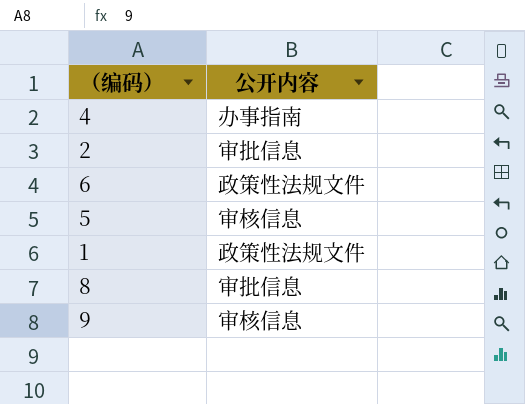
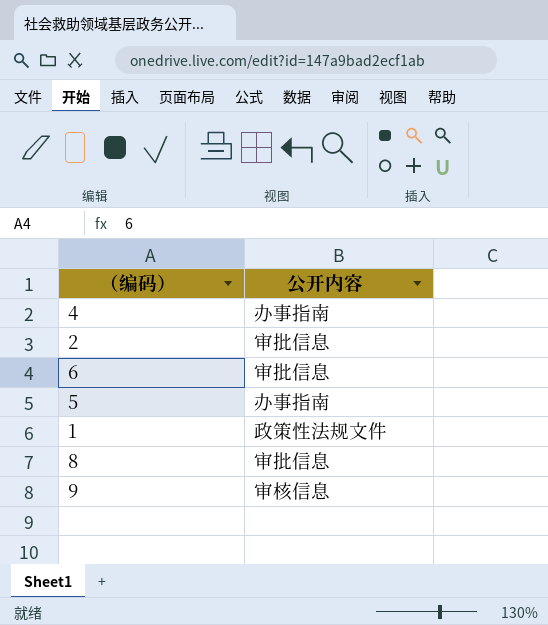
6 | 公开内容: 政策性法规文件 -> 审批信息
5 | 公开内容: 审核信息 -> 办事指南

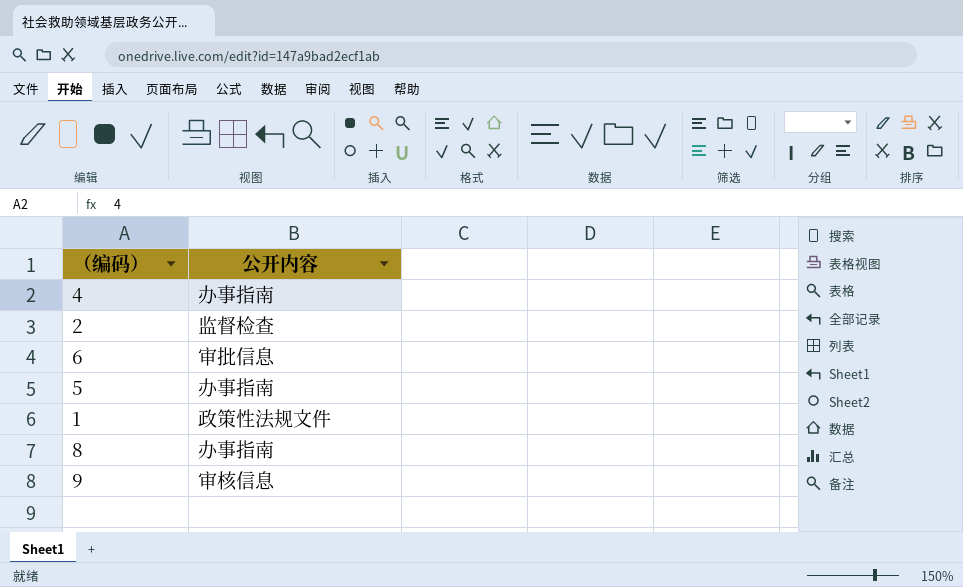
2 | 公开内容: 审批信息 -> 监督检查
8 | 公开内容: 审批信息 -> 办事指南

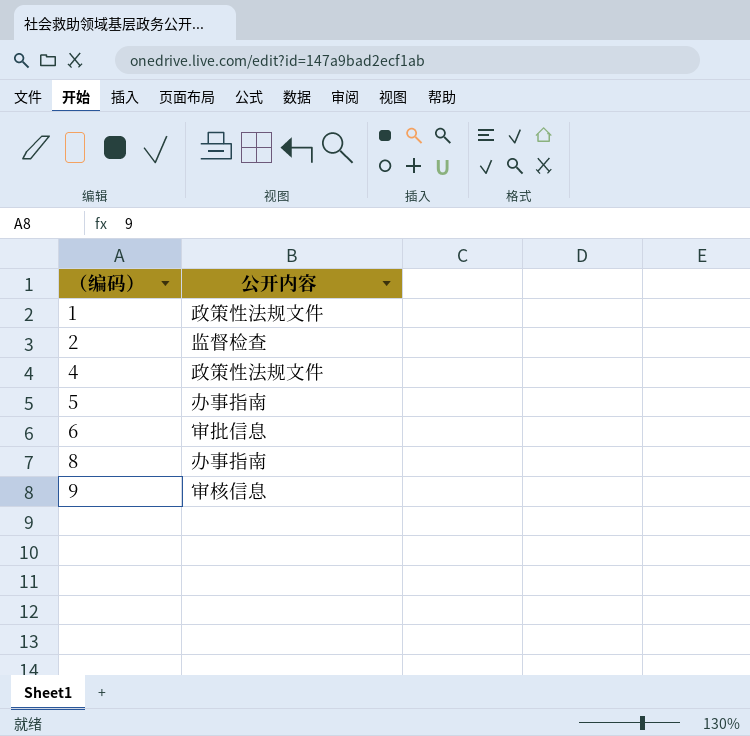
row order: none -> （编码） ascending
4 | 公开内容: 办事指南 -> 政策性法规文件

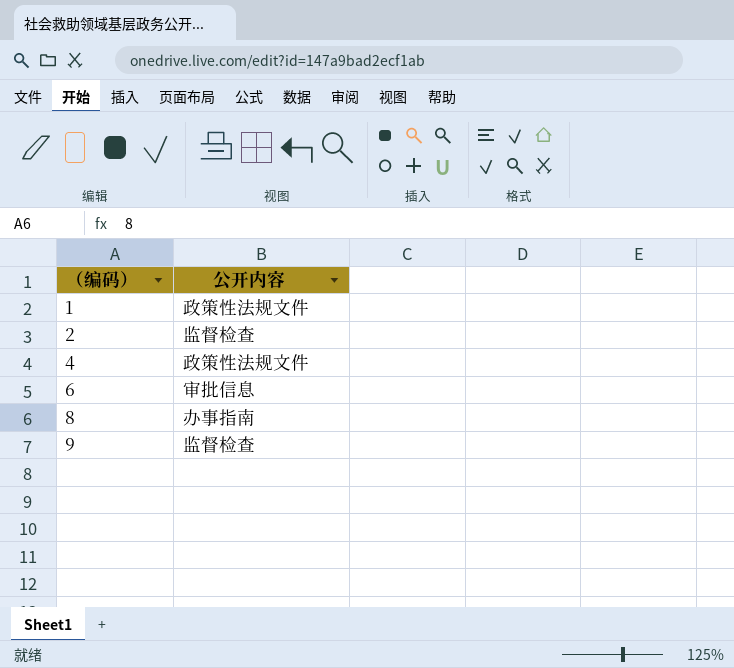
row 5: 办事指南 -> none
9 | 公开内容: 审核信息 -> 监督检查

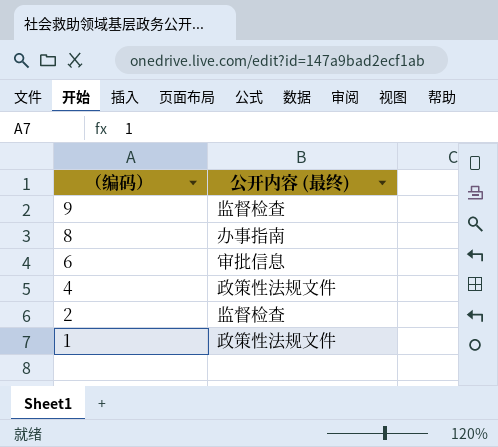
row order: （编码） ascending -> （编码） descending
column name: 公开内容 -> 公开内容 (最终)

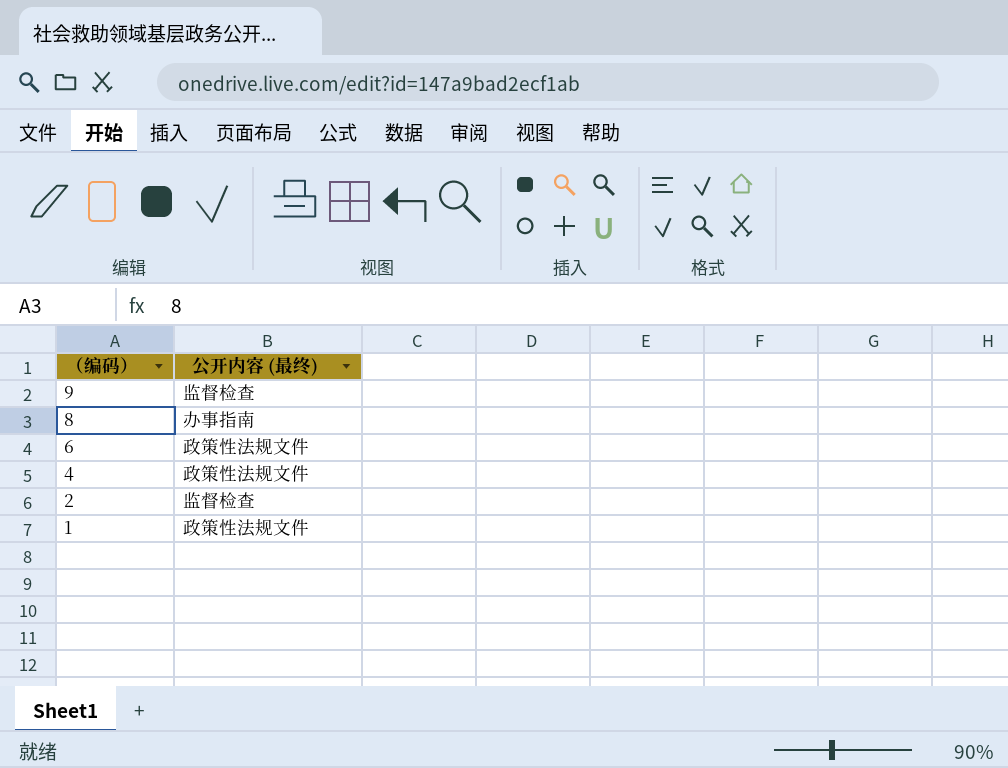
6 | 公开内容 (最终): 审批信息 -> 政策性法规文件

